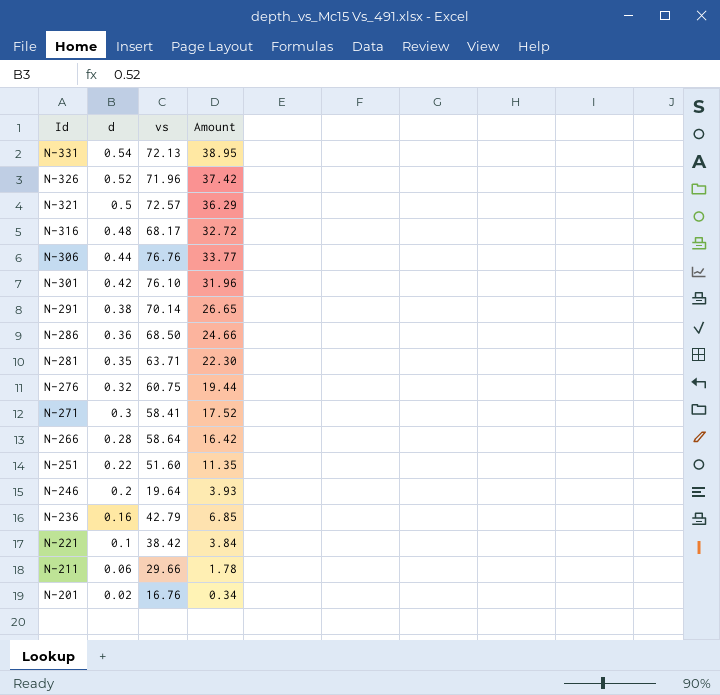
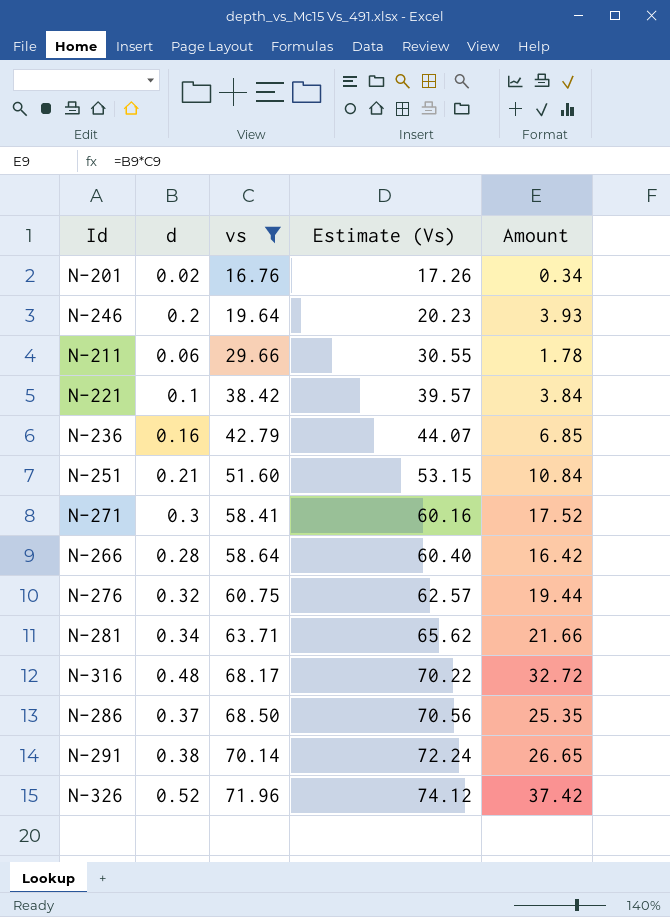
filter: none -> vs <= 71.96
row order: Id descending -> vs ascending
column Estimate (Vs) | formula: none -> [vs] * 1.03
N-251 | d: 0.22 -> 0.21
N-251 | Amount: 11.35 -> 10.84
N-281 | d: 0.35 -> 0.34
N-281 | Amount: 22.30 -> 21.66
N-286 | d: 0.36 -> 0.37
N-286 | Amount: 24.66 -> 25.35

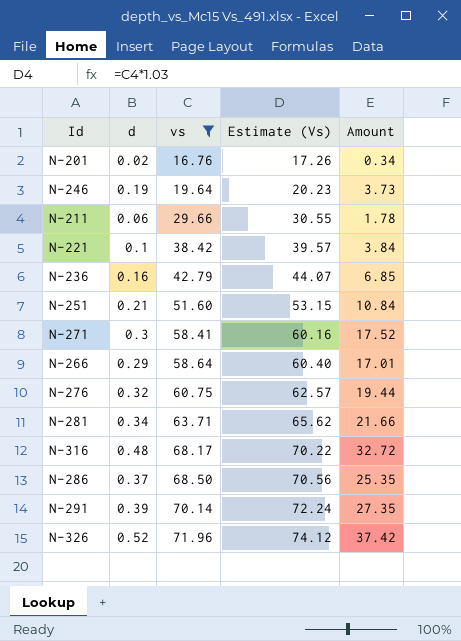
N-246 | d: 0.2 -> 0.19
N-246 | Amount: 3.93 -> 3.73
N-266 | d: 0.28 -> 0.29
N-266 | Amount: 16.42 -> 17.01
N-291 | d: 0.38 -> 0.39
N-291 | Amount: 26.65 -> 27.35

